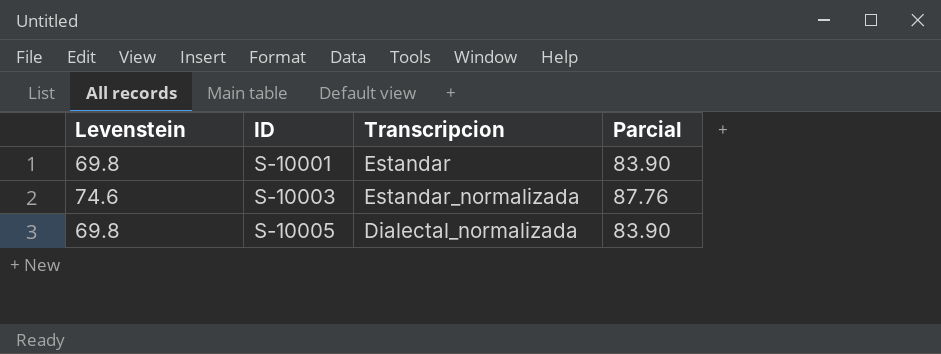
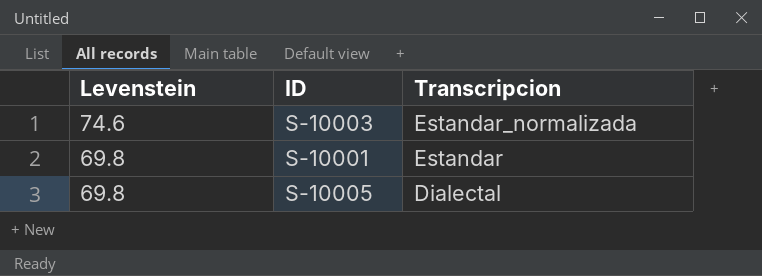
row order: ID ascending -> Levenstein descending
column Parcial | position: 4 -> none
S-10005 | Transcripcion: Dialectal_normalizada -> Dialectal

